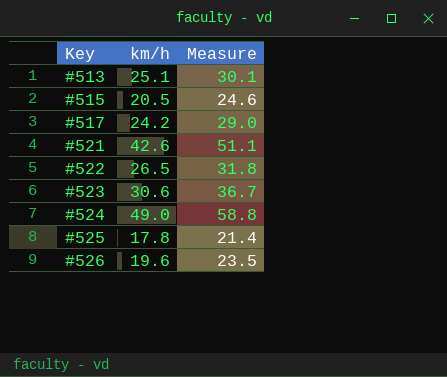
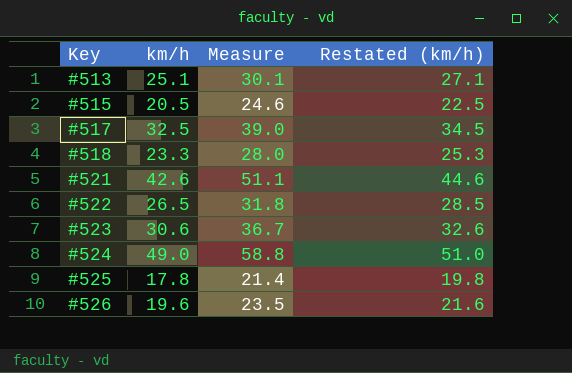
column Restated (km/h) | formula: none -> [km/h] + 2
#517 | km/h: 24.2 -> 32.5
#517 | Measure: 29.0 -> 39.0
row #518: none -> 23.3 | 28.0 | 25.3

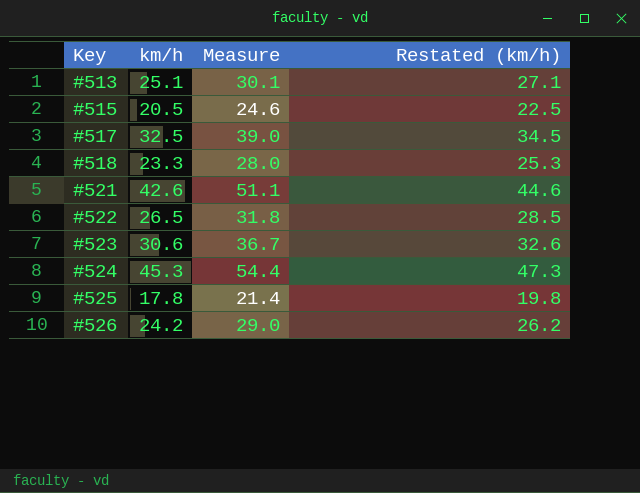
#524 | km/h: 49.0 -> 45.3
#524 | Measure: 58.8 -> 54.4
#524 | Restated (km/h): 51.0 -> 47.3
#526 | km/h: 19.6 -> 24.2
#526 | Measure: 23.5 -> 29.0
#526 | Restated (km/h): 21.6 -> 26.2

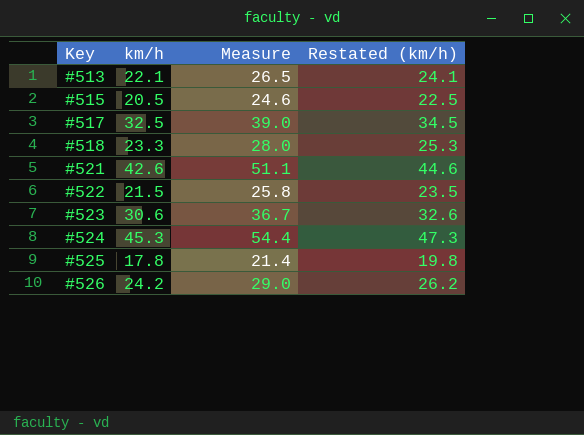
#513 | km/h: 25.1 -> 22.1
#513 | Measure: 30.1 -> 26.5
#513 | Restated (km/h): 27.1 -> 24.1
#522 | km/h: 26.5 -> 21.5
#522 | Measure: 31.8 -> 25.8
#522 | Restated (km/h): 28.5 -> 23.5

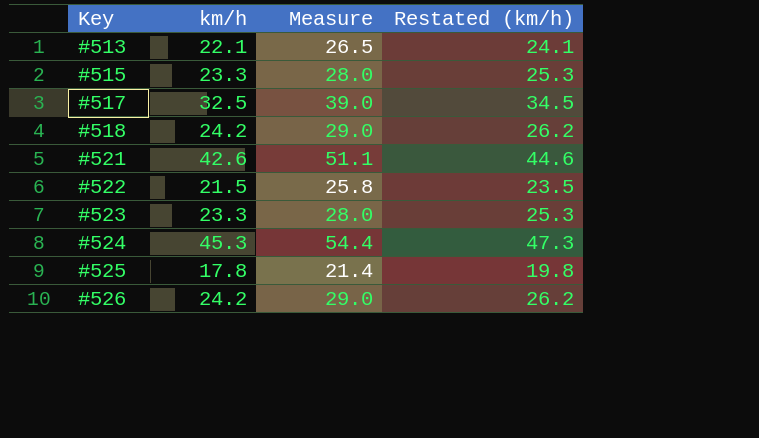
#515 | km/h: 20.5 -> 23.3
#515 | Measure: 24.6 -> 28.0
#515 | Restated (km/h): 22.5 -> 25.3
#518 | km/h: 23.3 -> 24.2
#518 | Measure: 28.0 -> 29.0
#518 | Restated (km/h): 25.3 -> 26.2
#523 | km/h: 30.6 -> 23.3
#523 | Measure: 36.7 -> 28.0
#523 | Restated (km/h): 32.6 -> 25.3

